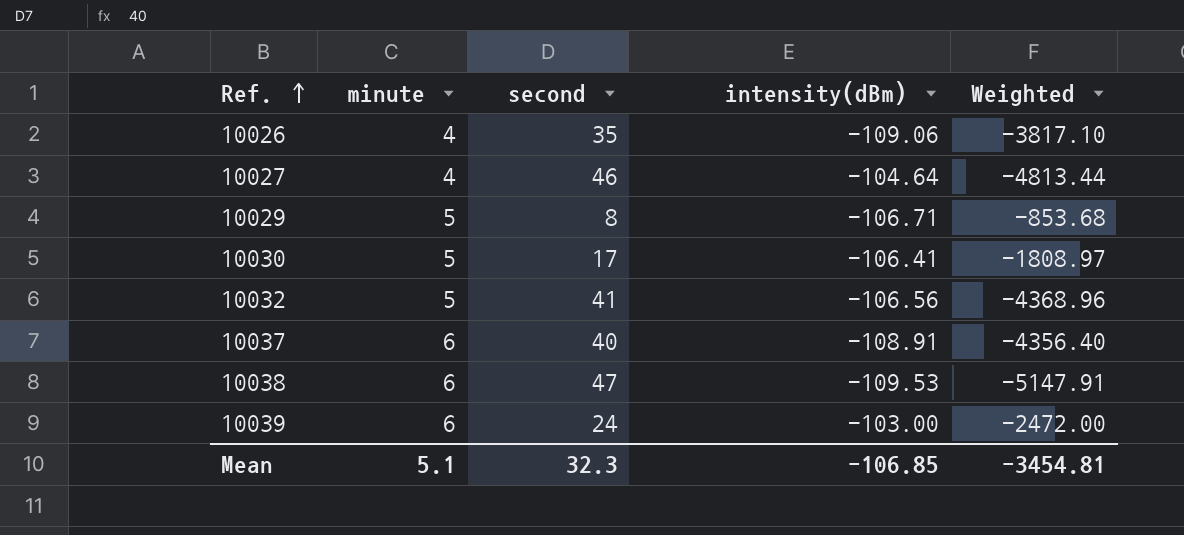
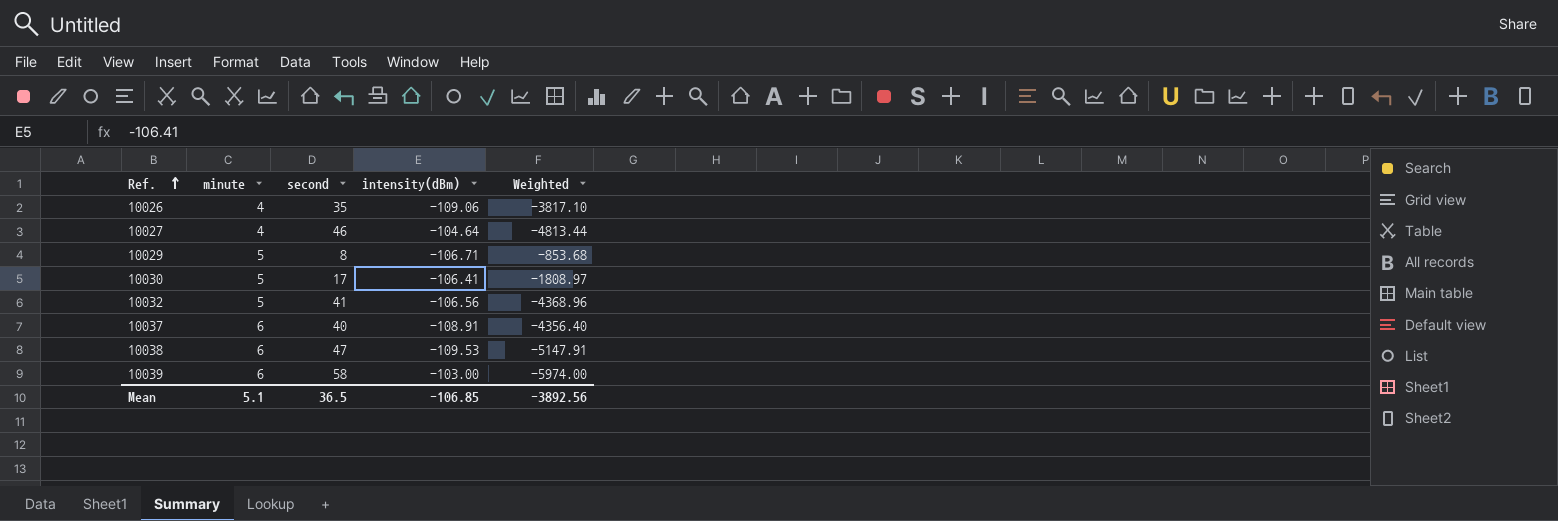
10039 | second: 24 -> 58
10039 | Weighted: -2472.00 -> -5974.00
Mean | second: 32.3 -> 36.5
Mean | Weighted: -3454.81 -> -3892.56

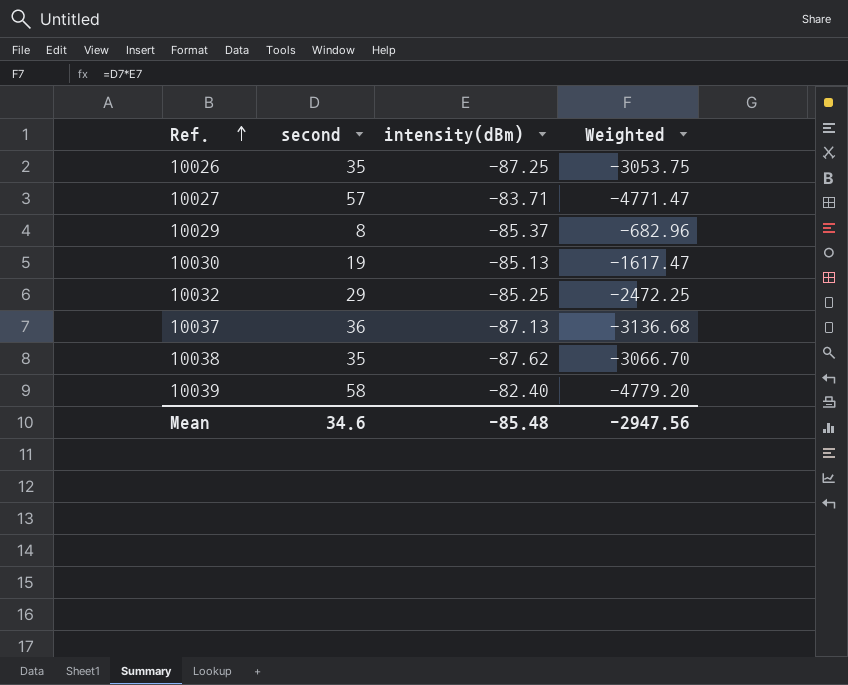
column minute | position: 2 -> none
10026 | intensity(dBm): -109.06 -> -87.25
10026 | Weighted: -3817.10 -> -3053.75
10027 | second: 46 -> 57
10027 | intensity(dBm): -104.64 -> -83.71
10027 | Weighted: -4813.44 -> -4771.47
10029 | intensity(dBm): -106.71 -> -85.37
10029 | Weighted: -853.68 -> -682.96
10030 | second: 17 -> 19
10030 | intensity(dBm): -106.41 -> -85.13
10030 | Weighted: -1808.97 -> -1617.47
10032 | second: 41 -> 29
10032 | intensity(dBm): -106.56 -> -85.25
10032 | Weighted: -4368.96 -> -2472.25
10037 | second: 40 -> 36
10037 | intensity(dBm): -108.91 -> -87.13
10037 | Weighted: -4356.40 -> -3136.68
10038 | second: 47 -> 35
10038 | intensity(dBm): -109.53 -> -87.62
10038 | Weighted: -5147.91 -> -3066.70
10039 | intensity(dBm): -103.00 -> -82.40
10039 | Weighted: -5974.00 -> -4779.20
Mean | second: 36.5 -> 34.6
Mean | intensity(dBm): -106.85 -> -85.48
Mean | Weighted: -3892.56 -> -2947.56

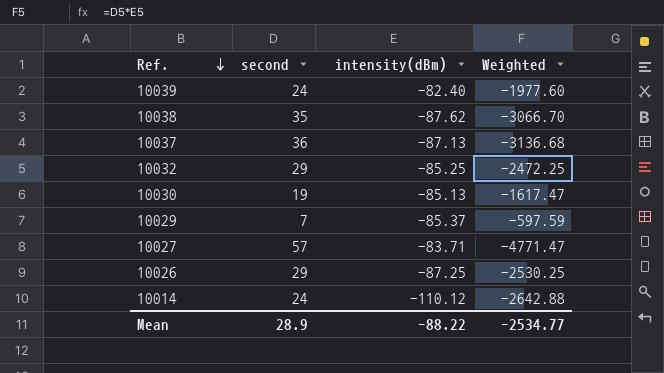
row order: Ref. ascending -> Ref. descending
10039 | second: 58 -> 24
10039 | Weighted: -4779.20 -> -1977.60
10029 | second: 8 -> 7
10029 | Weighted: -682.96 -> -597.59
10026 | second: 35 -> 29
10026 | Weighted: -3053.75 -> -2530.25
row 10014: none -> 24 | -110.12 | -2642.88
Mean | second: 34.6 -> 28.9
Mean | intensity(dBm): -85.48 -> -88.22
Mean | Weighted: -2947.56 -> -2534.77

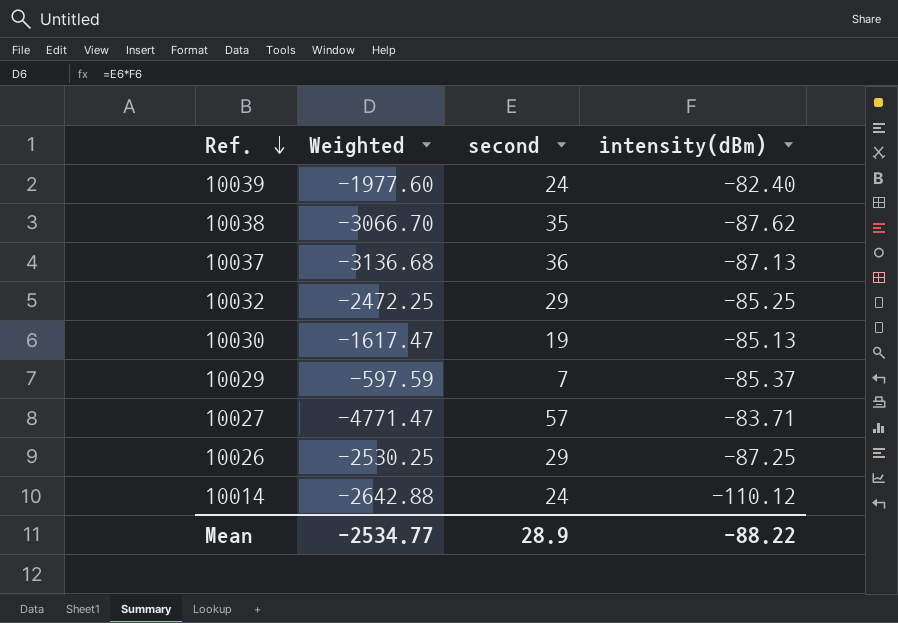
column Weighted | position: 4 -> 2

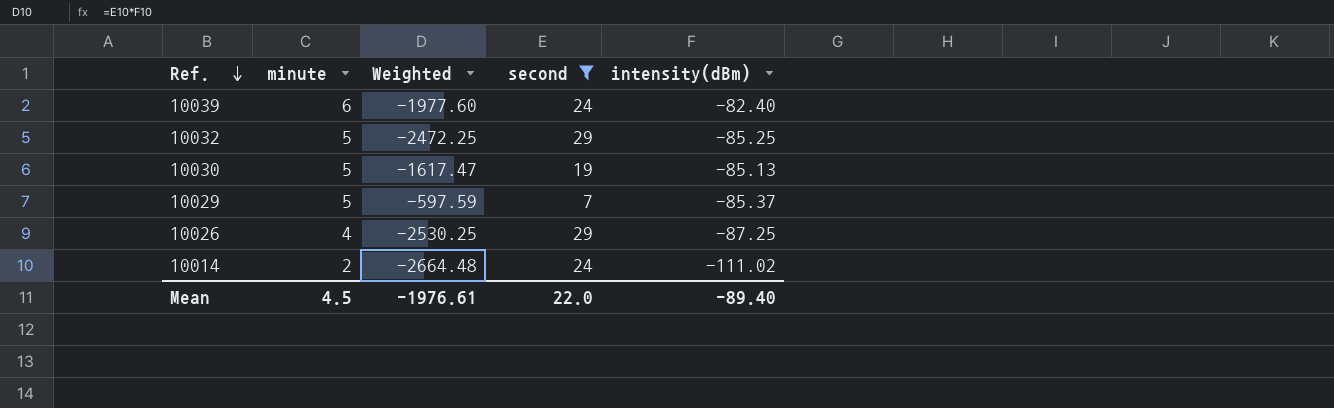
filter: none -> second <= 29
column minute | position: none -> 2
10014 | Weighted: -2642.88 -> -2664.48
10014 | intensity(dBm): -110.12 -> -111.02
Mean | Weighted: -2534.77 -> -1976.61
Mean | second: 28.9 -> 22.0
Mean | intensity(dBm): -88.22 -> -89.40

